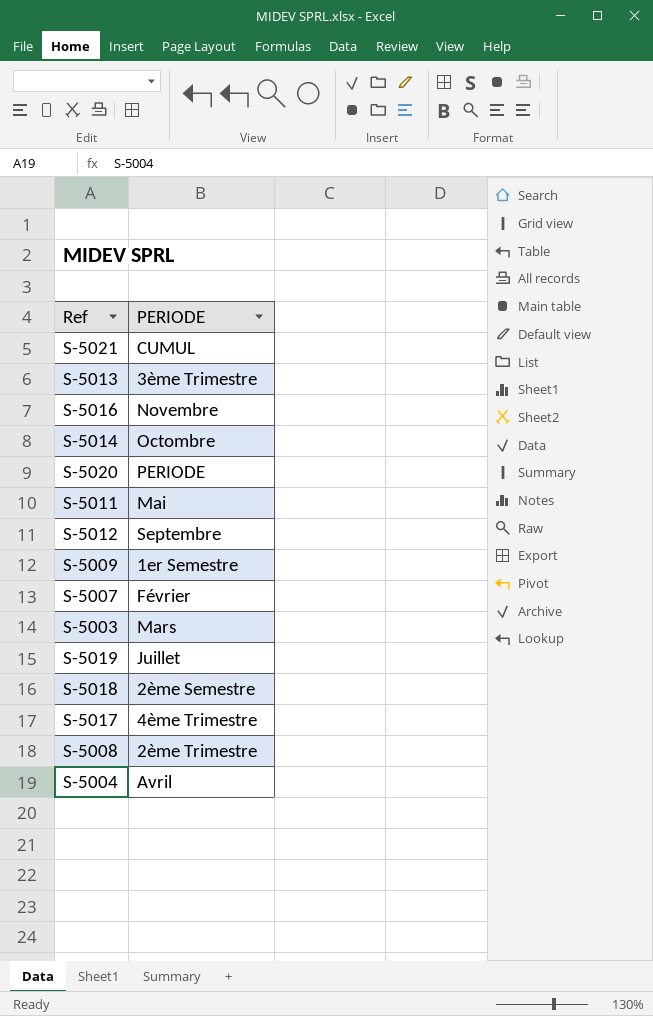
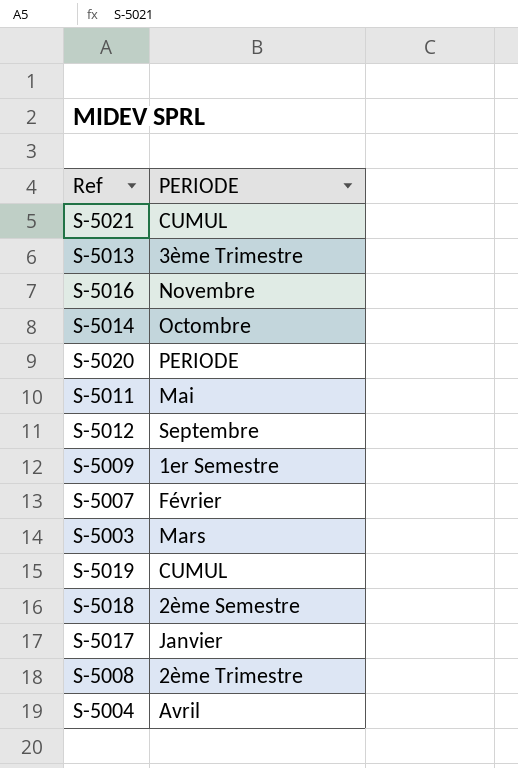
S-5019 | PERIODE: Juillet -> CUMUL
S-5017 | PERIODE: 4ème Trimestre -> Janvier

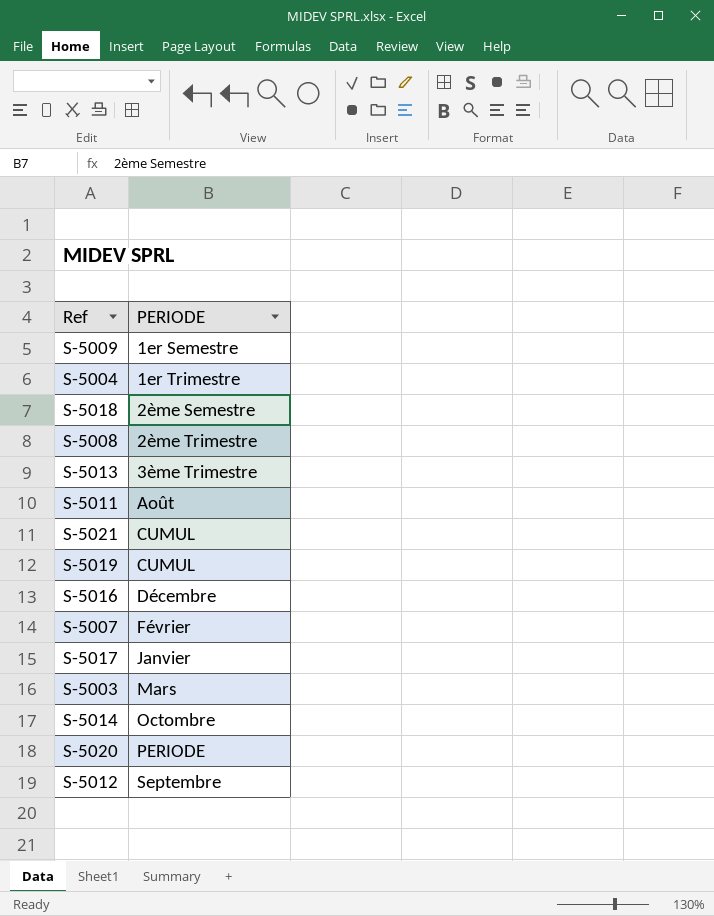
row order: none -> PERIODE ascending
S-5004 | PERIODE: Avril -> 1er Trimestre
S-5011 | PERIODE: Mai -> Août
S-5016 | PERIODE: Novembre -> Décembre

